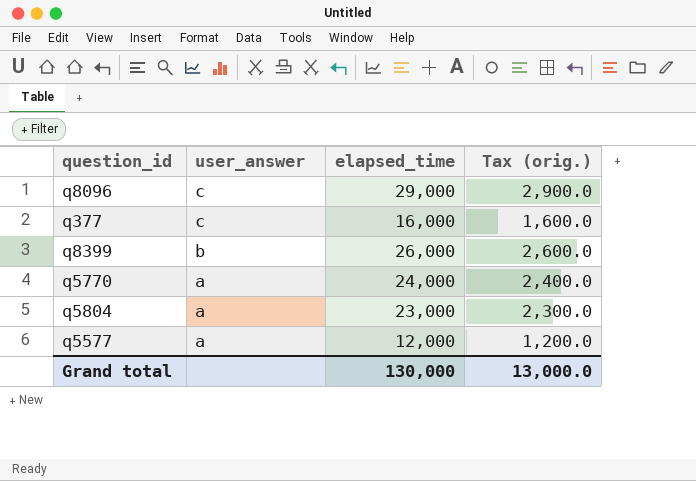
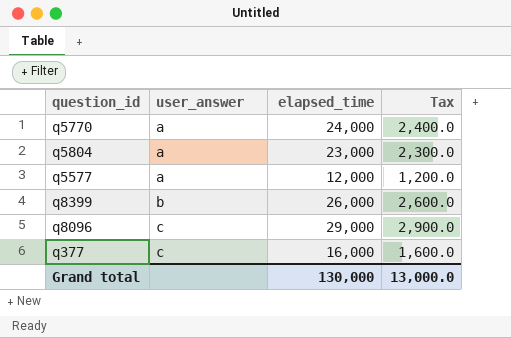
row order: user_answer descending -> user_answer ascending
column name: Tax (orig.) -> Tax

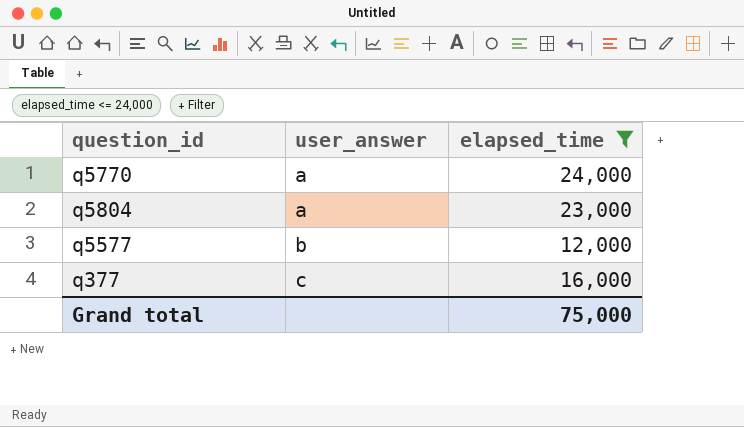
filter: none -> elapsed_time <= 24,000
column Tax | formula: [elapsed_time] * 0.1 -> none
q5577 | user_answer: a -> b
Grand total | elapsed_time: 130,000 -> 75,000

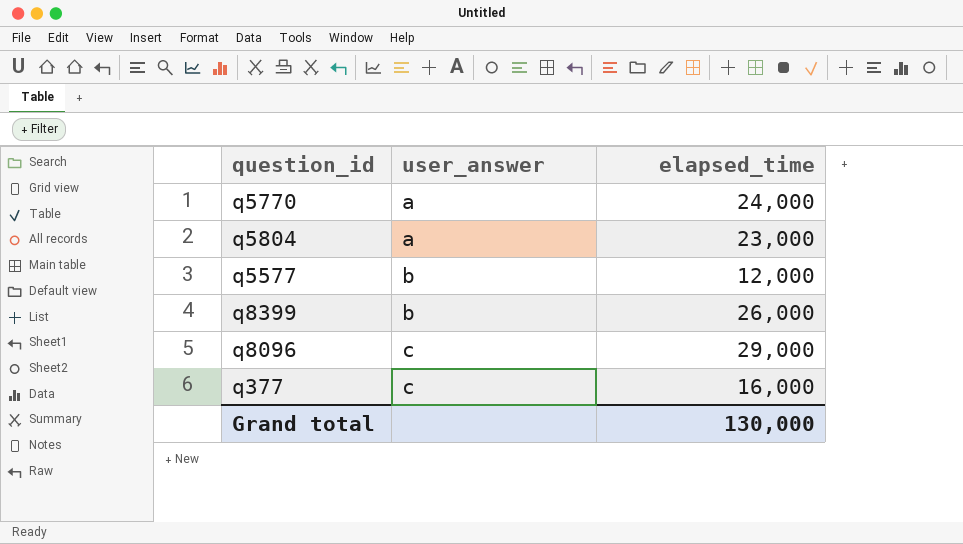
filter: elapsed_time <= 24,000 -> none
Grand total | elapsed_time: 75,000 -> 130,000

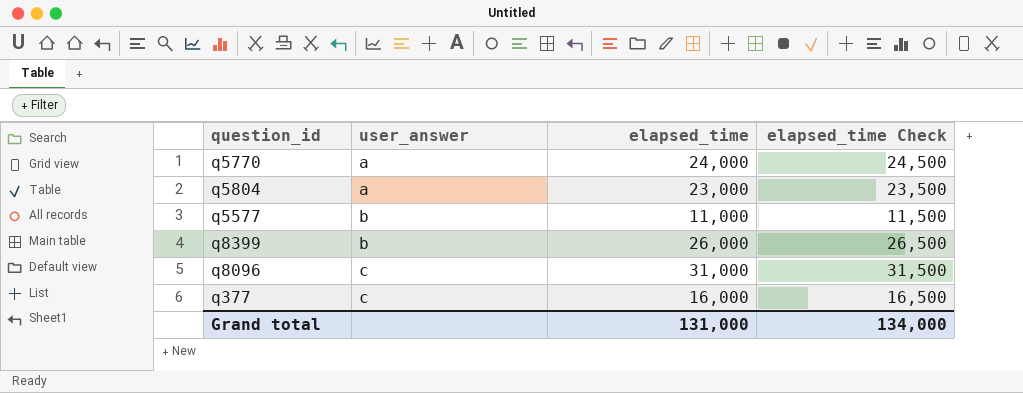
column elapsed_time Check | formula: none -> [elapsed_time] + 500
q5577 | elapsed_time: 12,000 -> 11,000
q8096 | elapsed_time: 29,000 -> 31,000
Grand total | elapsed_time: 130,000 -> 131,000

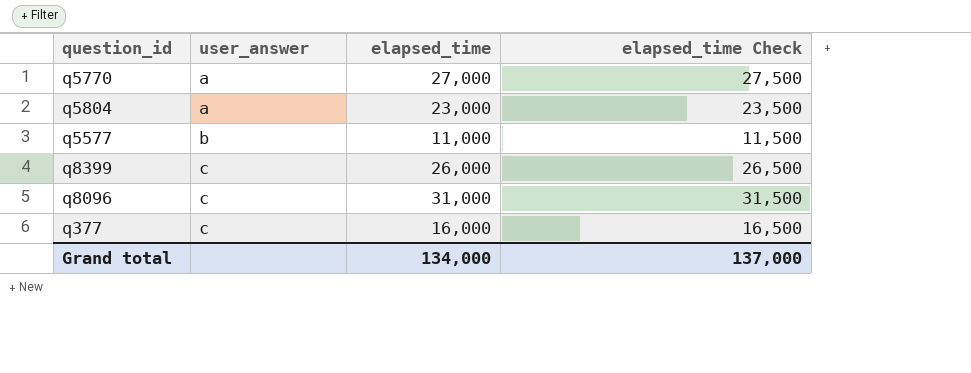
q5770 | elapsed_time: 24,000 -> 27,000
q5770 | elapsed_time Check: 24,500 -> 27,500
q8399 | user_answer: b -> c
Grand total | elapsed_time: 131,000 -> 134,000
Grand total | elapsed_time Check: 134,000 -> 137,000

